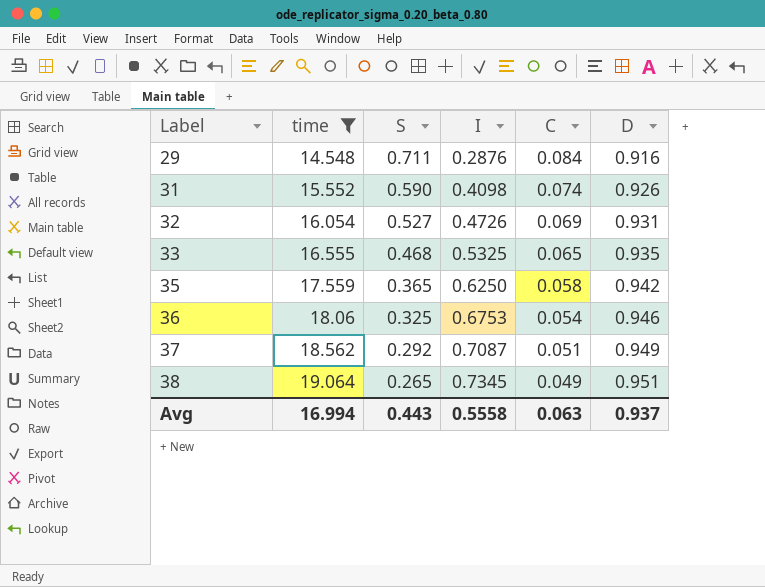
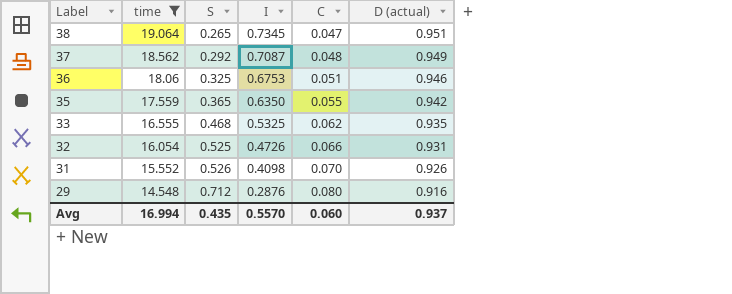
row order: Label ascending -> Label descending
column name: D -> D (actual)
38 | C: 0.049 -> 0.047
37 | C: 0.051 -> 0.048
36 | C: 0.054 -> 0.051
35 | I: 0.6250 -> 0.6350
35 | C: 0.058 -> 0.055
33 | C: 0.065 -> 0.062
32 | S: 0.527 -> 0.525
32 | C: 0.069 -> 0.066
31 | S: 0.590 -> 0.526
31 | C: 0.074 -> 0.070
29 | S: 0.711 -> 0.712
29 | C: 0.084 -> 0.080
Avg | S: 0.443 -> 0.435
Avg | I: 0.5558 -> 0.5570
Avg | C: 0.063 -> 0.060

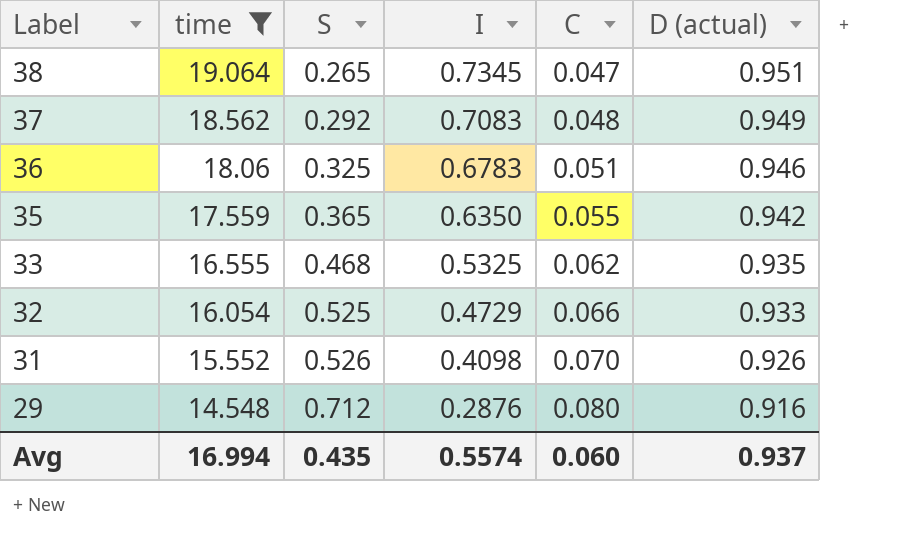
37 | I: 0.7087 -> 0.7083
36 | I: 0.6753 -> 0.6783
32 | I: 0.4726 -> 0.4729
32 | D (actual): 0.931 -> 0.933
Avg | I: 0.5570 -> 0.5574

